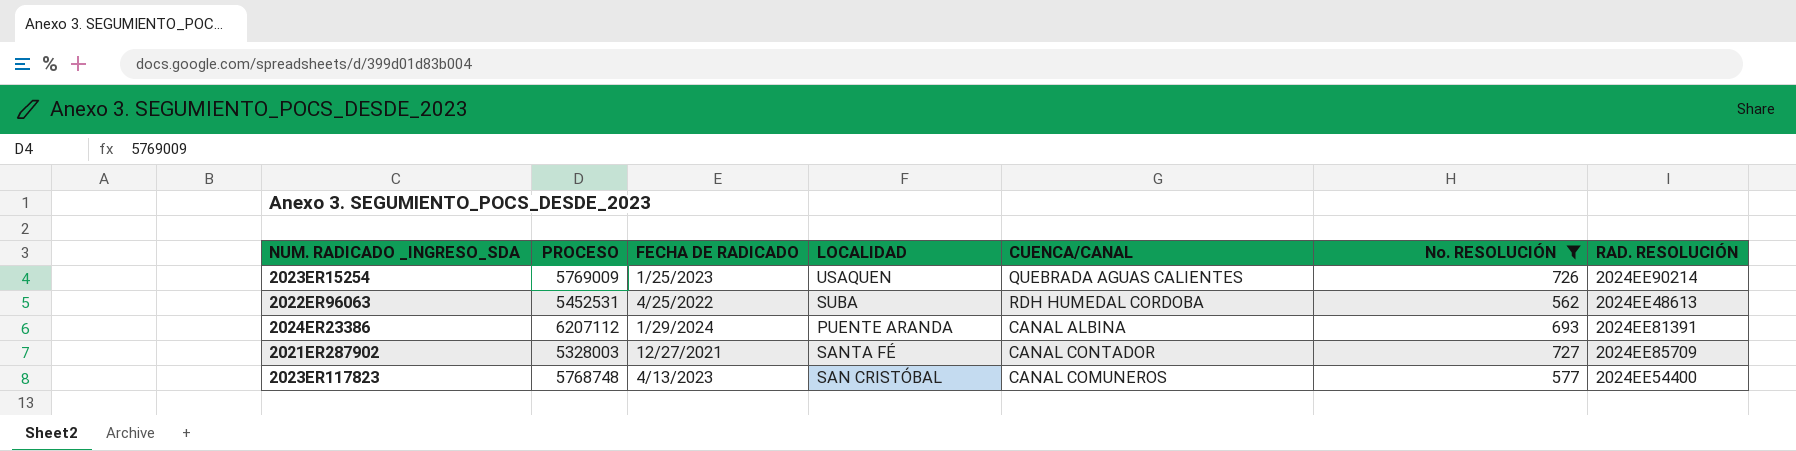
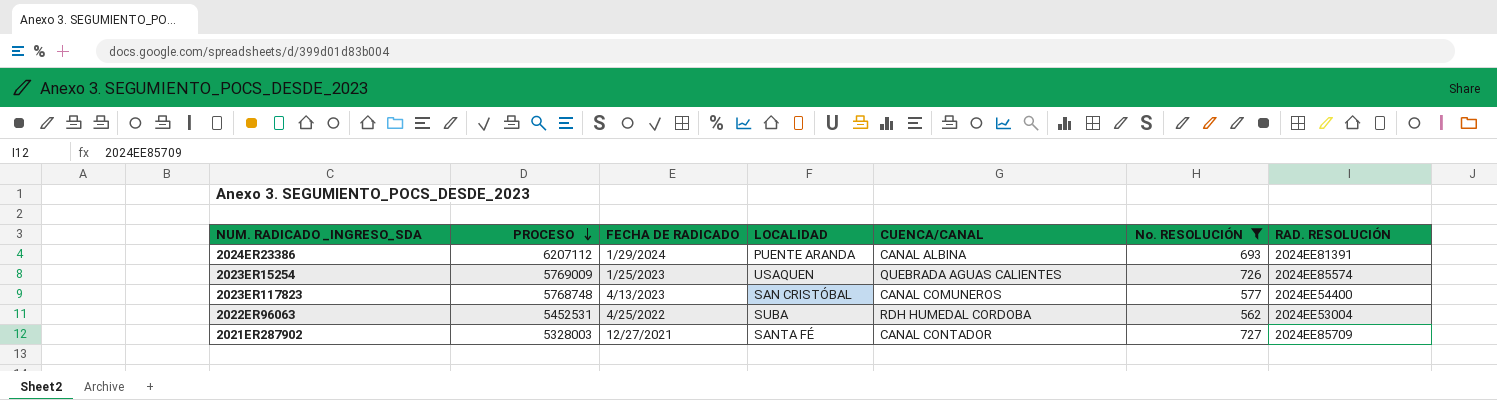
row order: none -> PROCESO descending
2023ER15254 | RAD. RESOLUCIÓN: 2024EE90214 -> 2024EE85574
2022ER96063 | RAD. RESOLUCIÓN: 2024EE48613 -> 2024EE53004

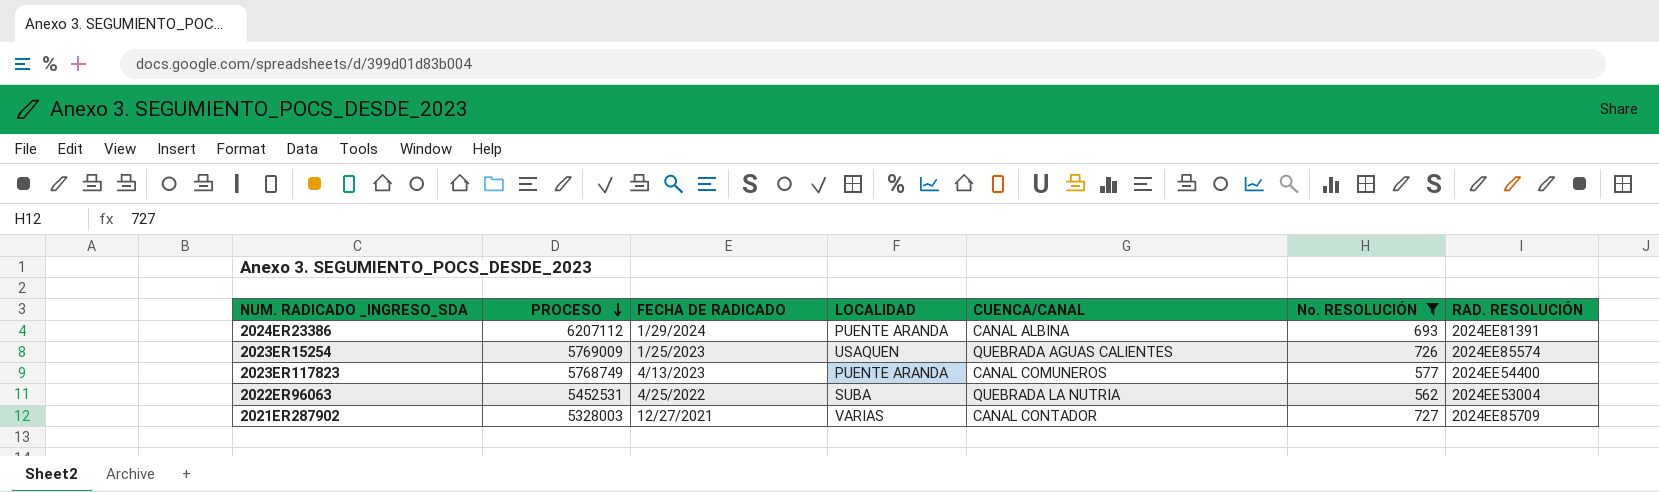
2023ER117823 | PROCESO: 5768748 -> 5768749
2023ER117823 | LOCALIDAD: SAN CRISTÓBAL -> PUENTE ARANDA
2022ER96063 | CUENCA/CANAL: RDH HUMEDAL CORDOBA -> QUEBRADA LA NUTRIA
2021ER287902 | LOCALIDAD: SANTA FÉ -> VARIAS

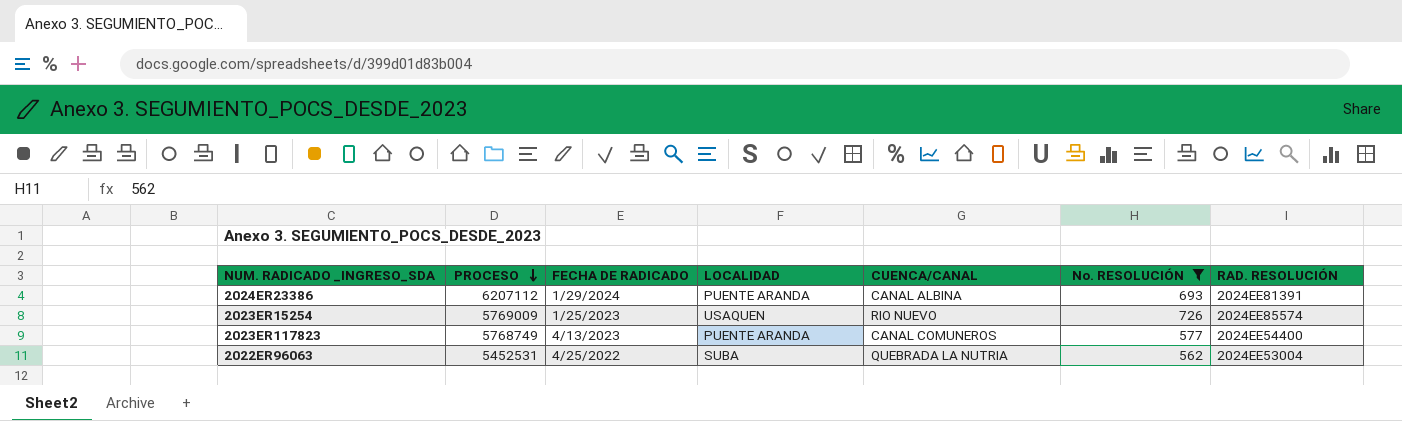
row 2021ER287902: 5328003 | 12/27/2021 | VARIAS | CANAL CONTADOR | 727 | 2024EE85709 -> none
2023ER15254 | CUENCA/CANAL: QUEBRADA AGUAS CALIENTES -> RIO NUEVO

